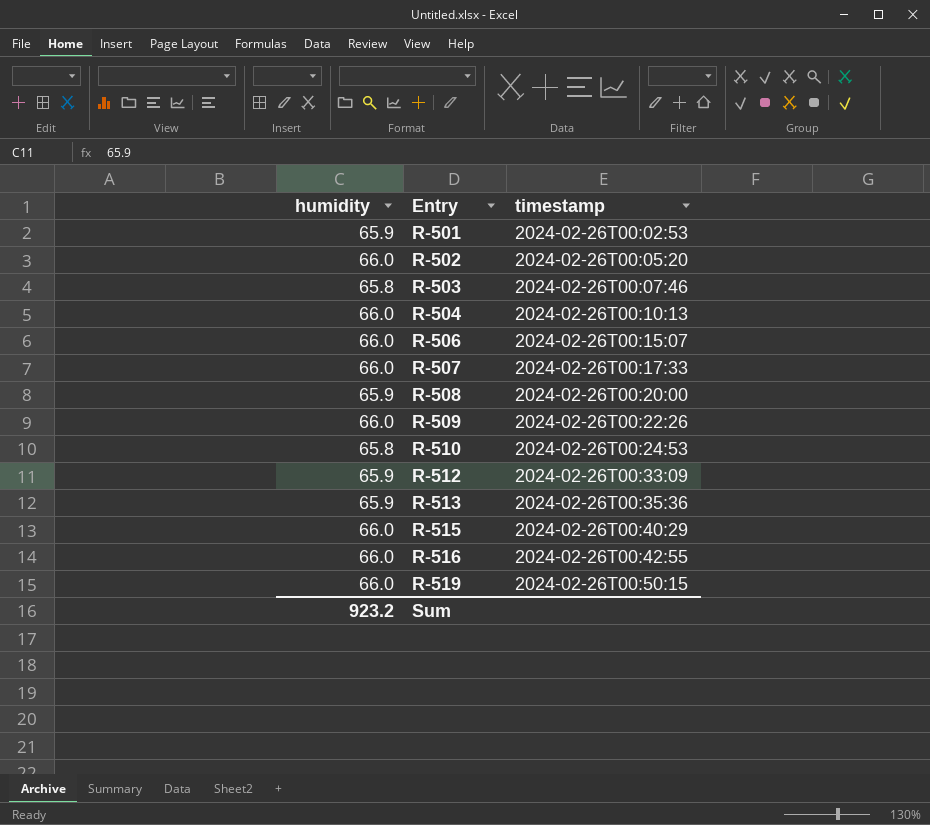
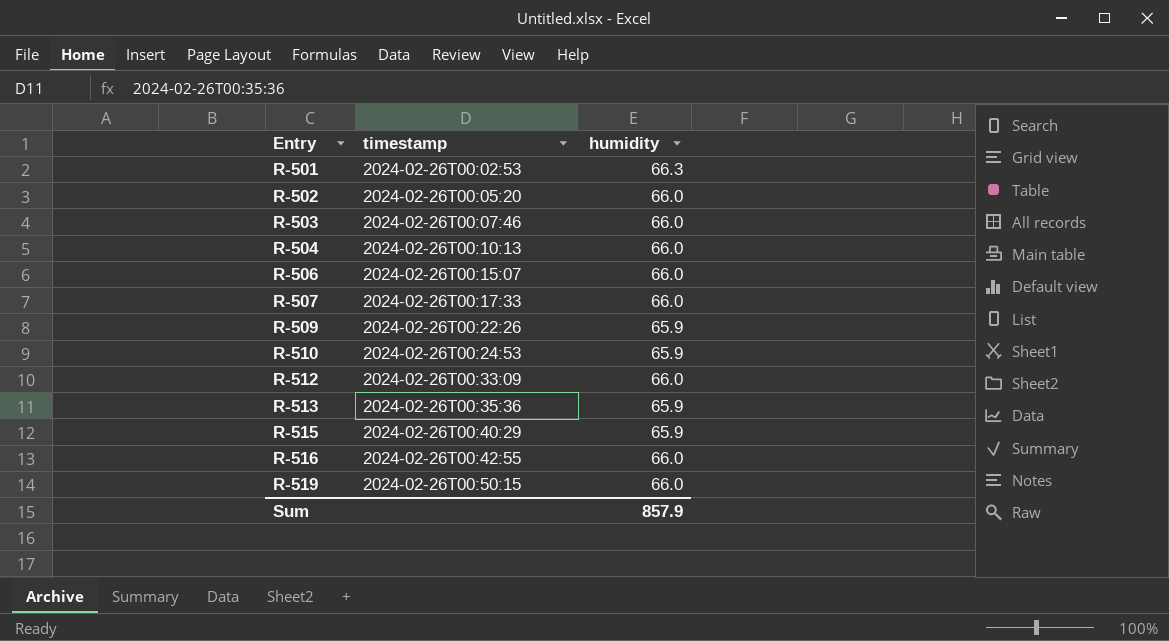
column humidity | position: 1 -> 3
row R-508: 65.9 | 2024-02-26T00:20:00 -> none
R-501 | humidity: 65.9 -> 66.3
R-503 | humidity: 65.8 -> 66.0
R-509 | humidity: 66.0 -> 65.9
R-510 | humidity: 65.8 -> 65.9
R-512 | humidity: 65.9 -> 66.0
R-515 | humidity: 66.0 -> 65.9
Sum | humidity: 923.2 -> 857.9

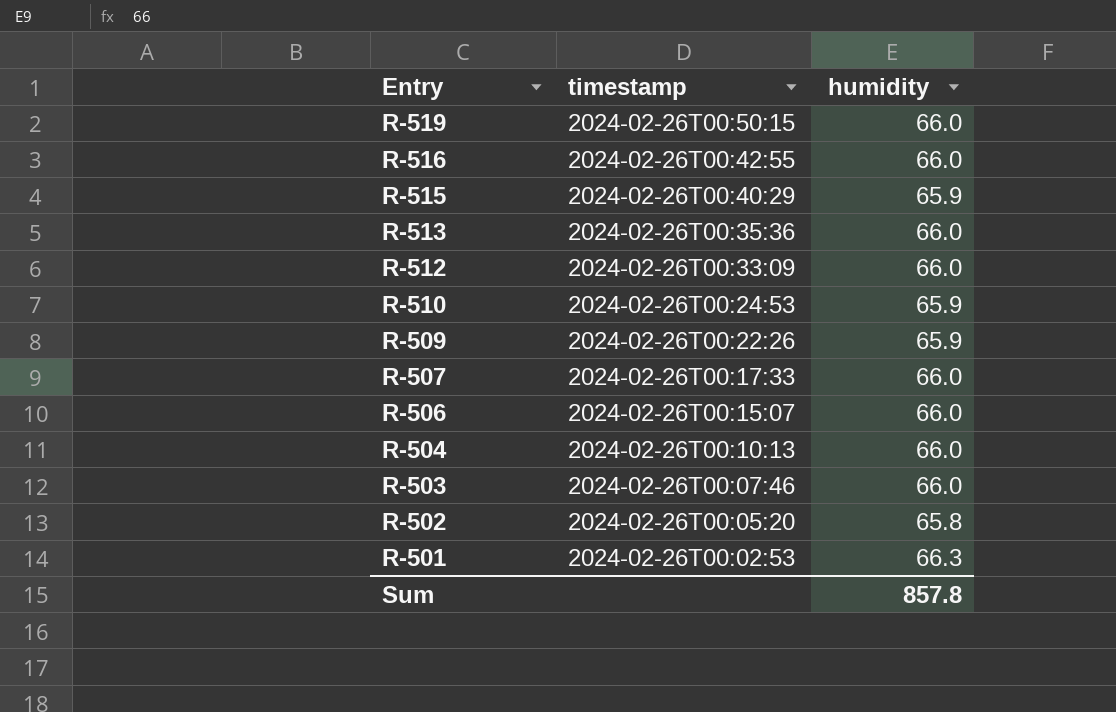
row order: Entry ascending -> Entry descending
R-513 | humidity: 65.9 -> 66.0
R-502 | humidity: 66.0 -> 65.8
Sum | humidity: 857.9 -> 857.8

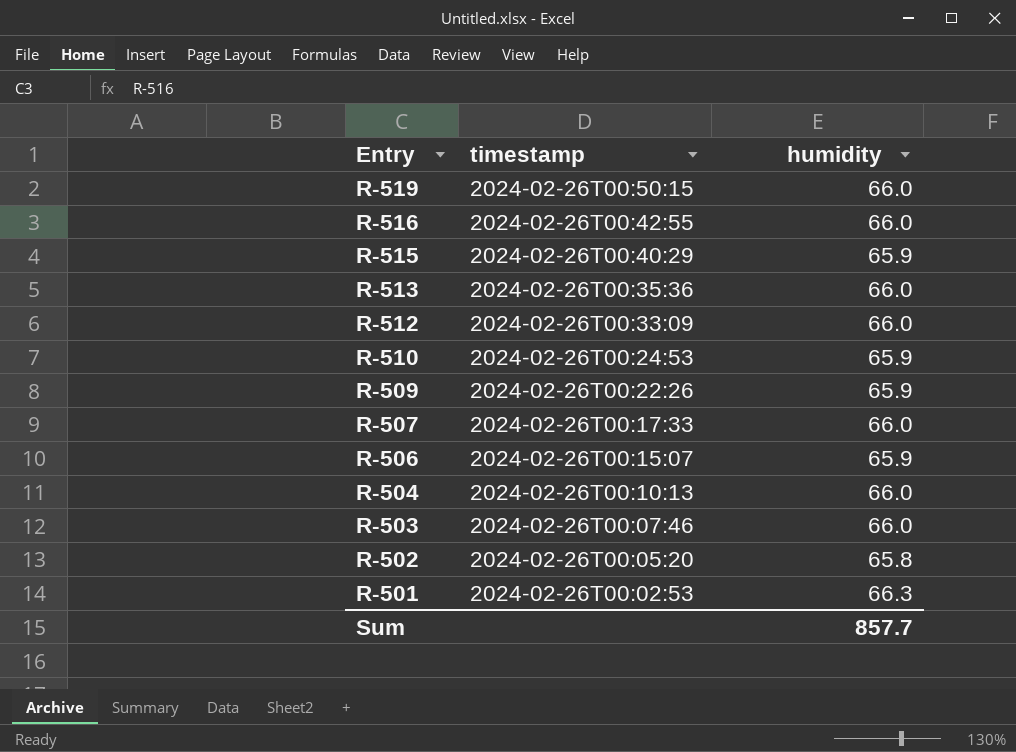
R-506 | humidity: 66.0 -> 65.9
Sum | humidity: 857.8 -> 857.7

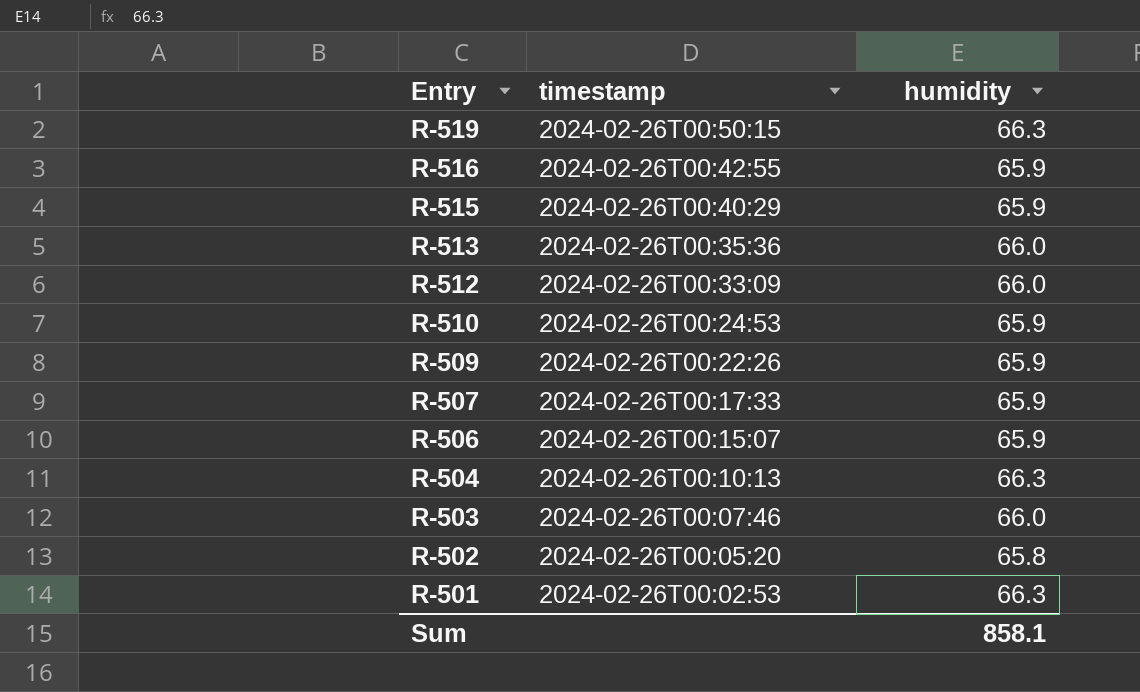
R-519 | humidity: 66.0 -> 66.3
R-516 | humidity: 66.0 -> 65.9
R-507 | humidity: 66.0 -> 65.9
R-504 | humidity: 66.0 -> 66.3
Sum | humidity: 857.7 -> 858.1

